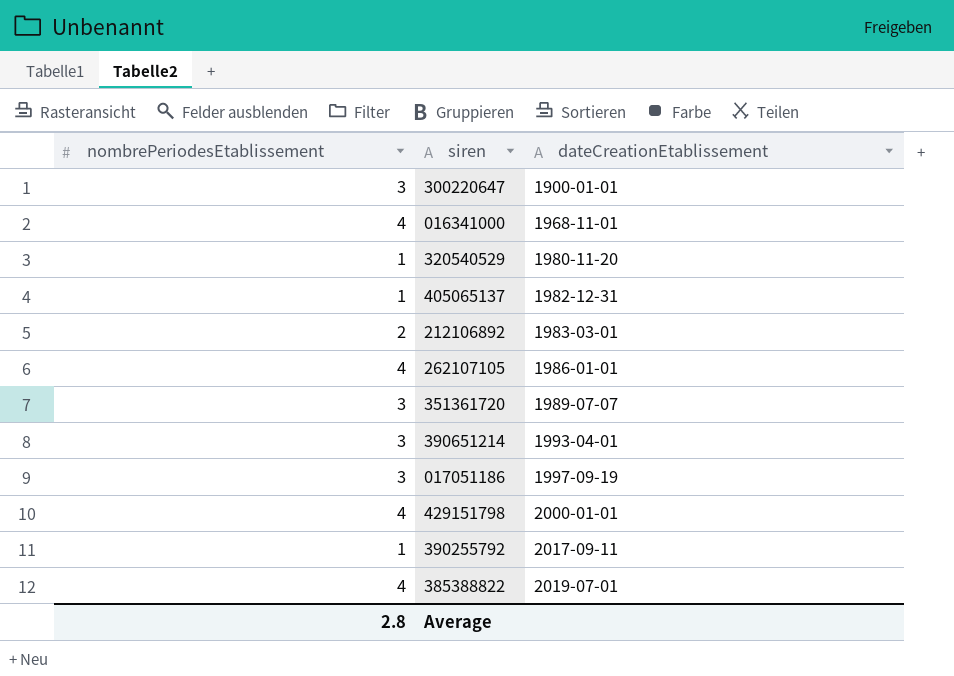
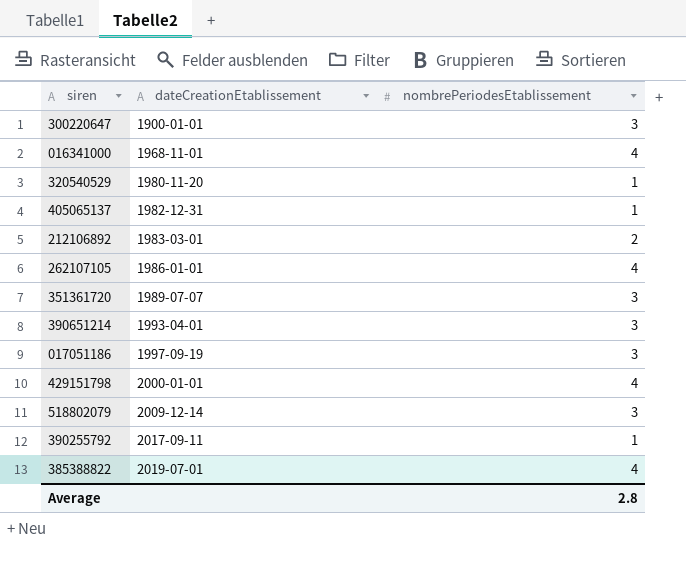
column nombrePeriodesEtablissement | position: 1 -> 3
row 518802079: none -> 2009-12-14 | 3

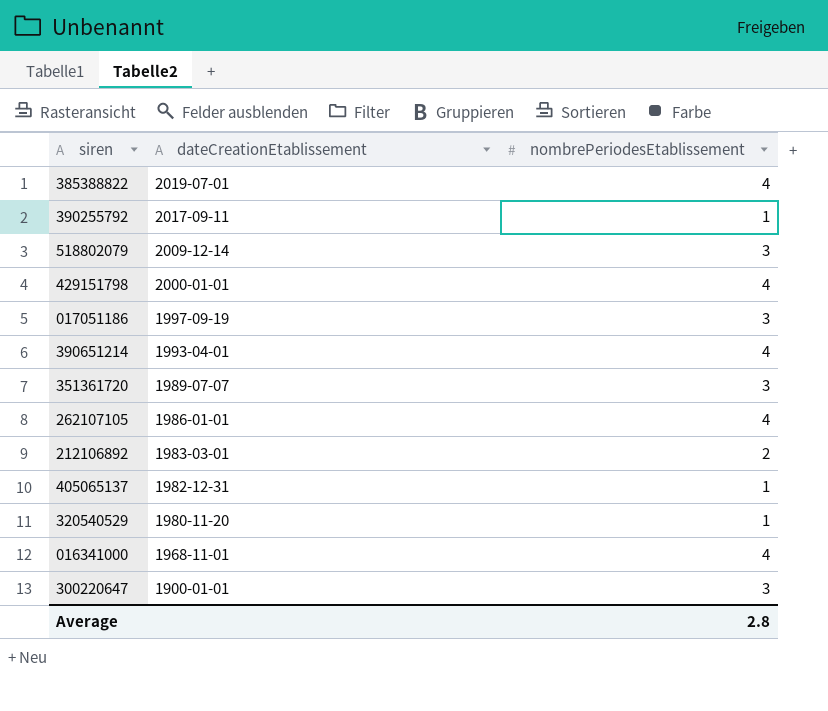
row order: dateCreationEtablissement ascending -> dateCreationEtablissement descending
390651214 | nombrePeriodesEtablissement: 3 -> 4

